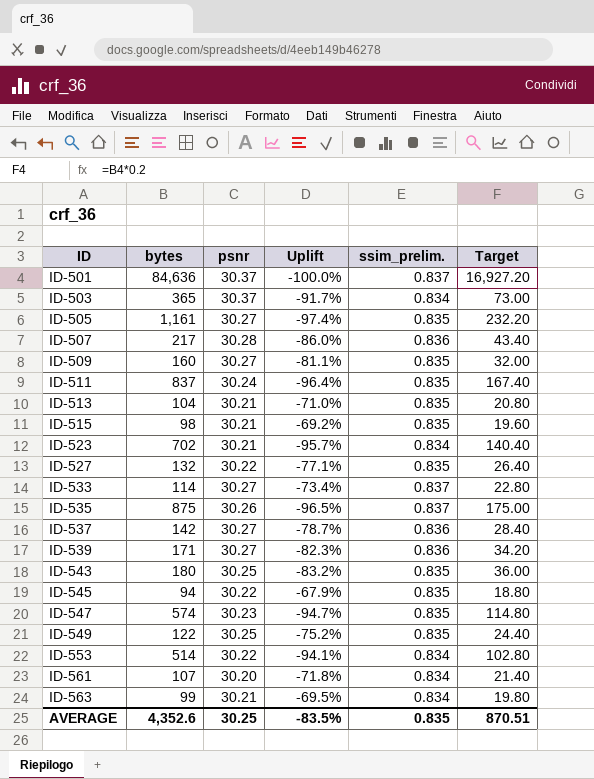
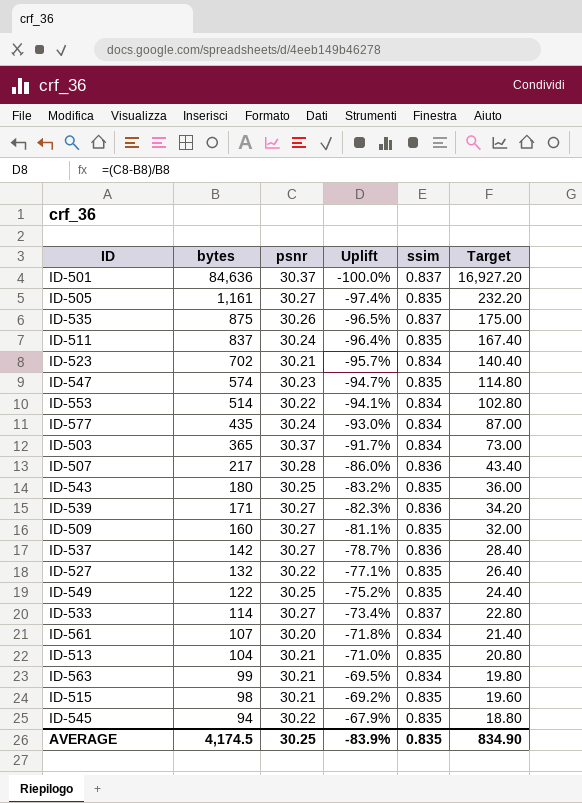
row order: ID ascending -> bytes descending
column name: ssim_prelim. -> ssim
row ID-577: none -> 435 | 30.24 | -93.0% | 0.834 | 87.00
AVERAGE | bytes: 4,352.6 -> 4,174.5
AVERAGE | Uplift: -83.5% -> -83.9%
AVERAGE | Target: 870.51 -> 834.90

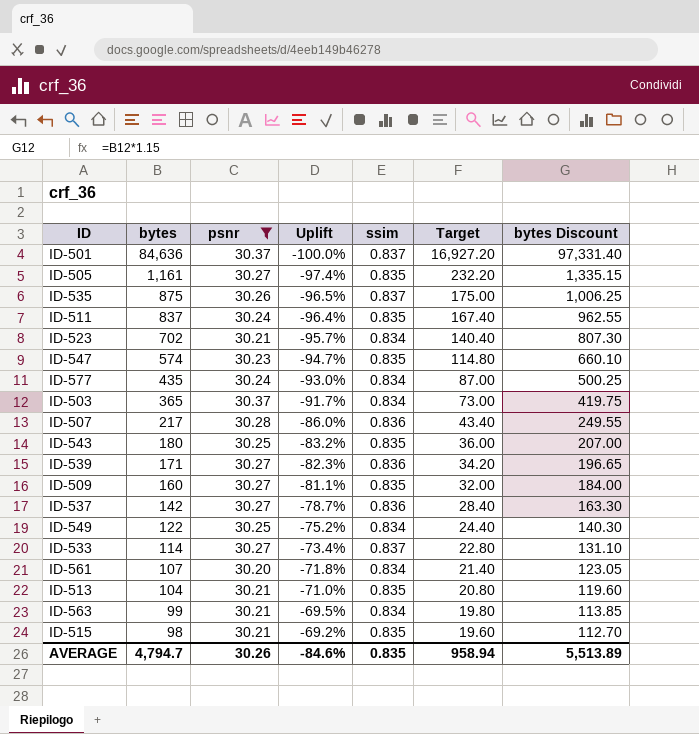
filter: none -> psnr != 30.22
column bytes Discount | formula: none -> [bytes] * 1.15
ID-549 | ssim: 0.835 -> 0.834
AVERAGE | bytes: 4,174.5 -> 4,794.7
AVERAGE | psnr: 30.25 -> 30.26
AVERAGE | Uplift: -83.9% -> -84.6%
AVERAGE | Target: 834.90 -> 958.94

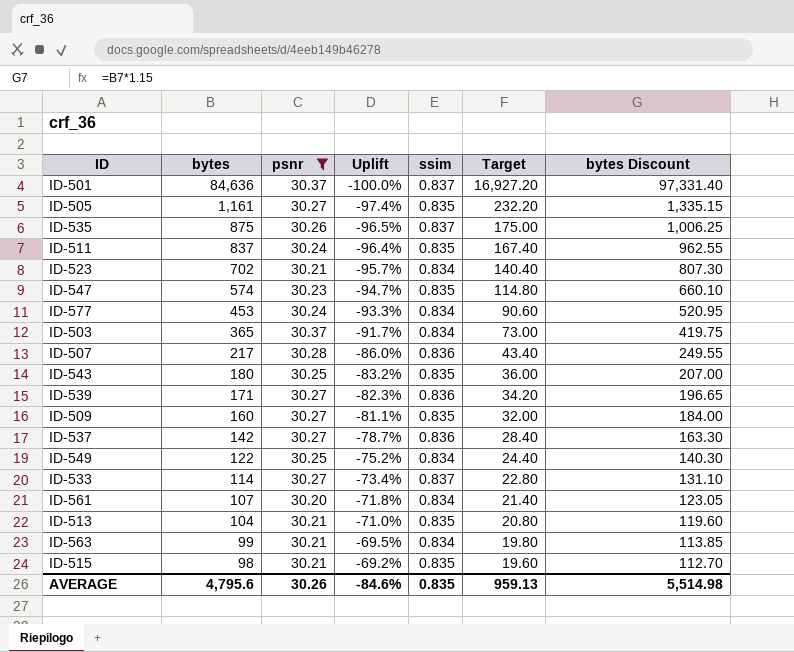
ID-577 | bytes: 435 -> 453
ID-577 | Uplift: -93.0% -> -93.3%
ID-577 | Target: 87.00 -> 90.60
ID-577 | bytes Discount: 500.25 -> 520.95
AVERAGE | bytes: 4,794.7 -> 4,795.6
AVERAGE | Target: 958.94 -> 959.13
AVERAGE | bytes Discount: 5,513.89 -> 5,514.98

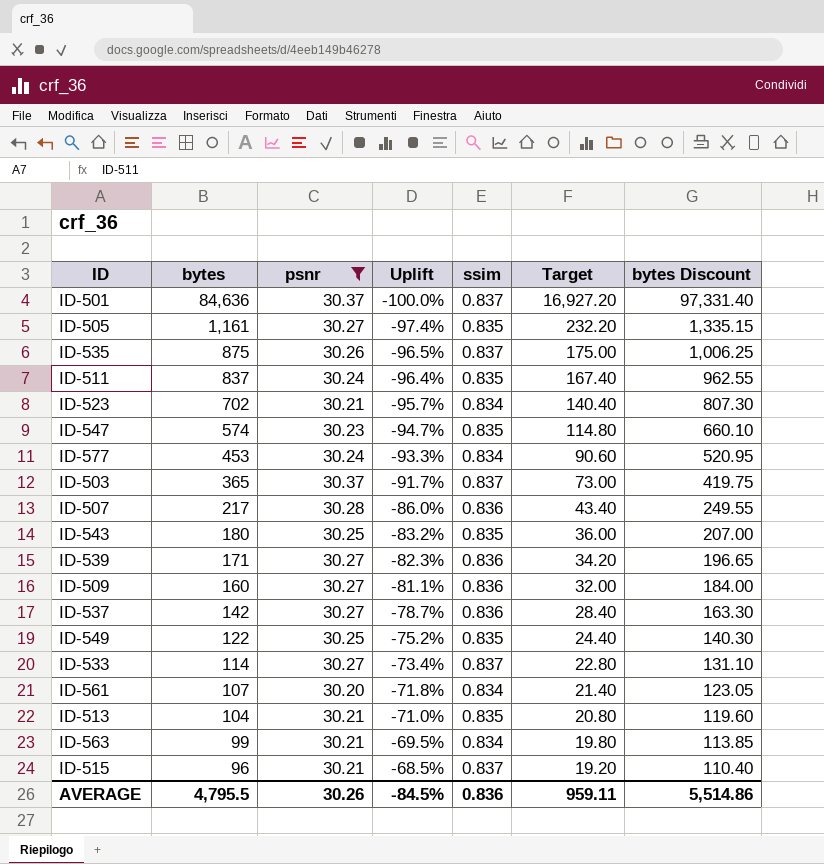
ID-503 | ssim: 0.834 -> 0.837
ID-509 | ssim: 0.835 -> 0.836
ID-549 | ssim: 0.834 -> 0.835
ID-515 | bytes: 98 -> 96
ID-515 | Uplift: -69.2% -> -68.5%
ID-515 | ssim: 0.835 -> 0.837
ID-515 | Target: 19.60 -> 19.20
ID-515 | bytes Discount: 112.70 -> 110.40
AVERAGE | bytes: 4,795.6 -> 4,795.5
AVERAGE | Uplift: -84.6% -> -84.5%
AVERAGE | ssim: 0.835 -> 0.836
AVERAGE | Target: 959.13 -> 959.11
AVERAGE | bytes Discount: 5,514.98 -> 5,514.86

